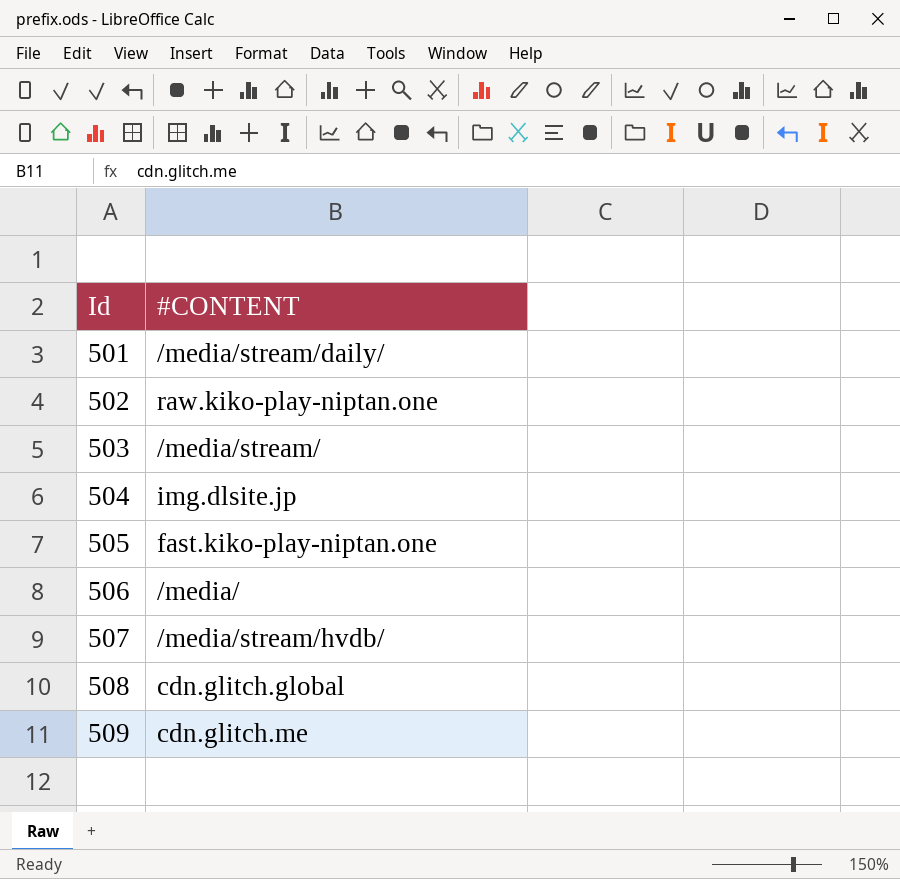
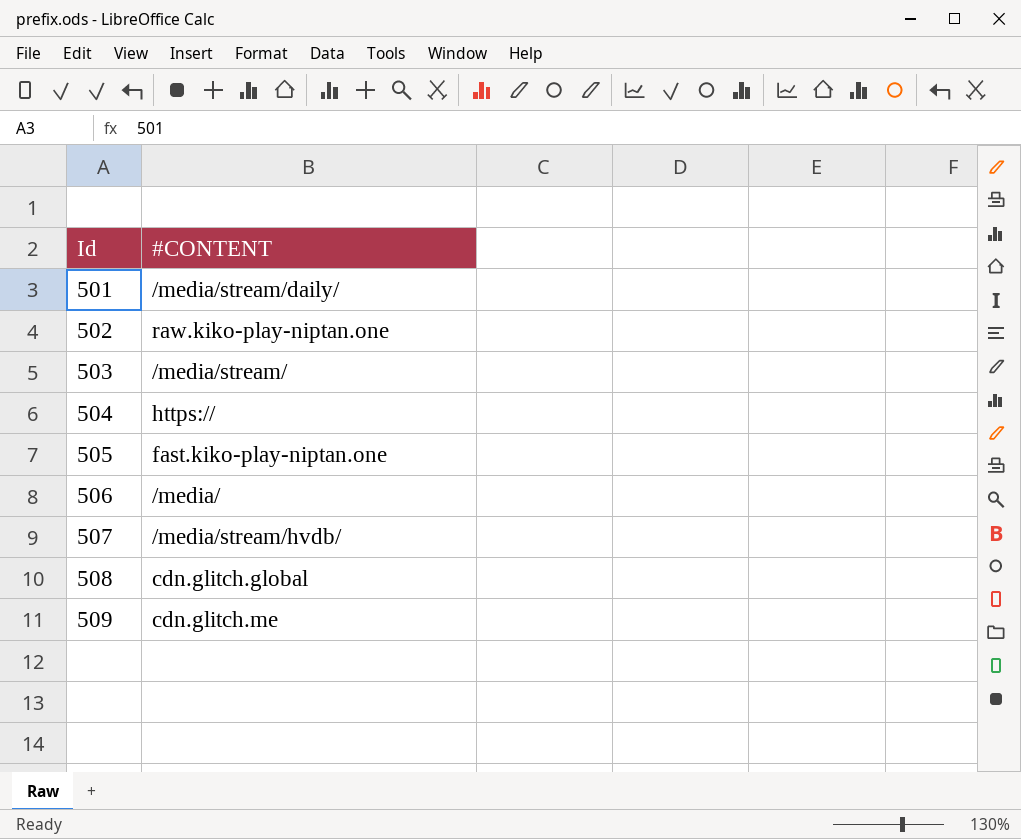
504 | #CONTENT: img.dlsite.jp -> https://

